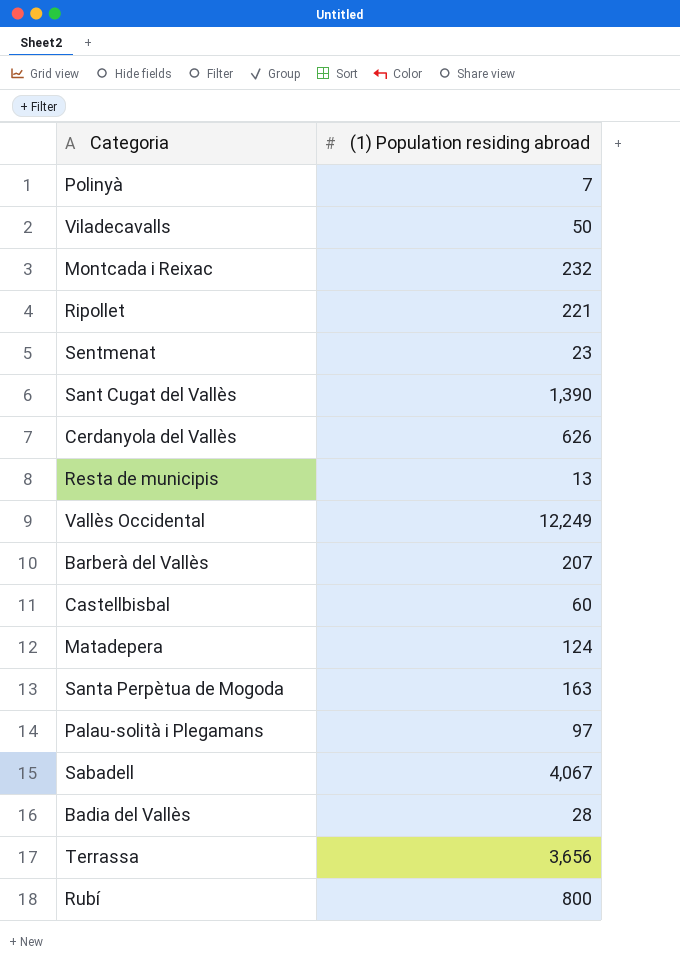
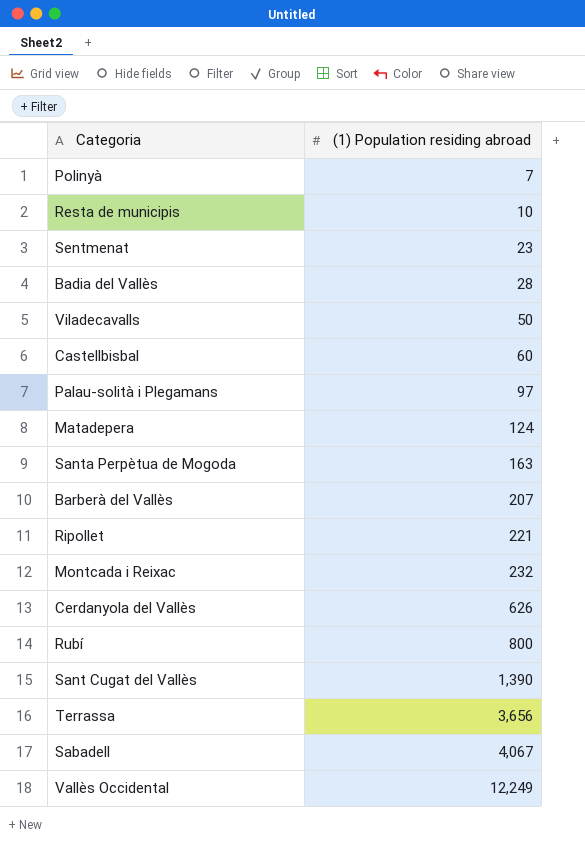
row order: none -> (1) Population residing abroad ascending
Resta de municipis | (1) Population residing abroad: 13 -> 10

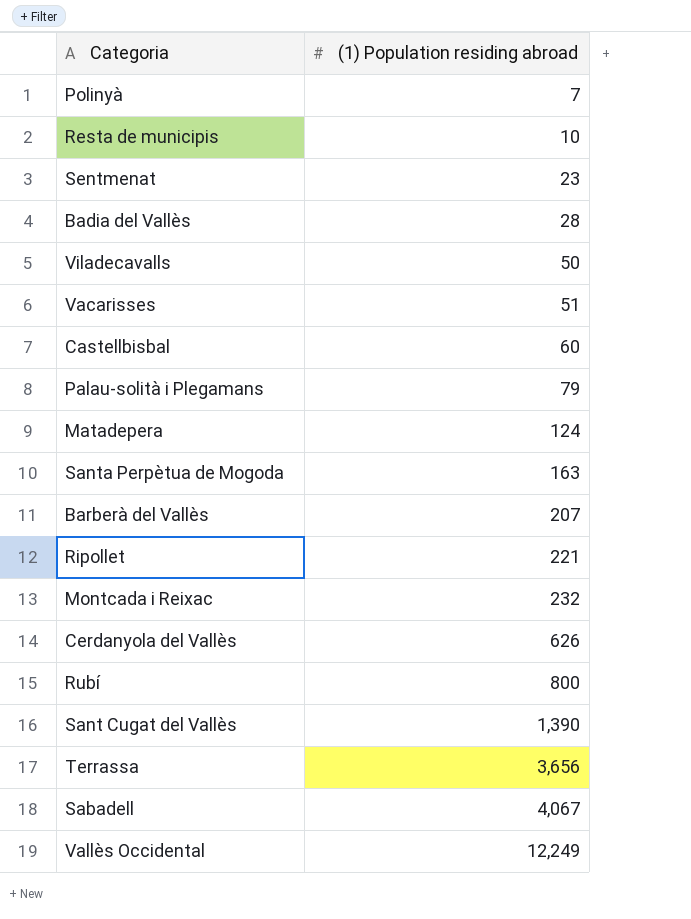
row Vacarisses: none -> 51
Palau-solità i Plegamans | (1) Population residing abroad: 97 -> 79

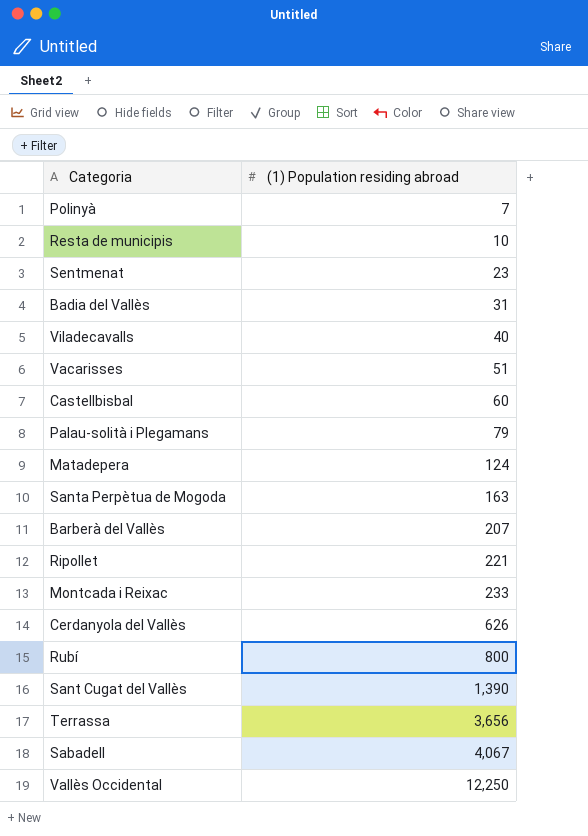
Badia del Vallès | (1) Population residing abroad: 28 -> 31
Viladecavalls | (1) Population residing abroad: 50 -> 40
Montcada i Reixac | (1) Population residing abroad: 232 -> 233
Vallès Occidental | (1) Population residing abroad: 12,249 -> 12,250

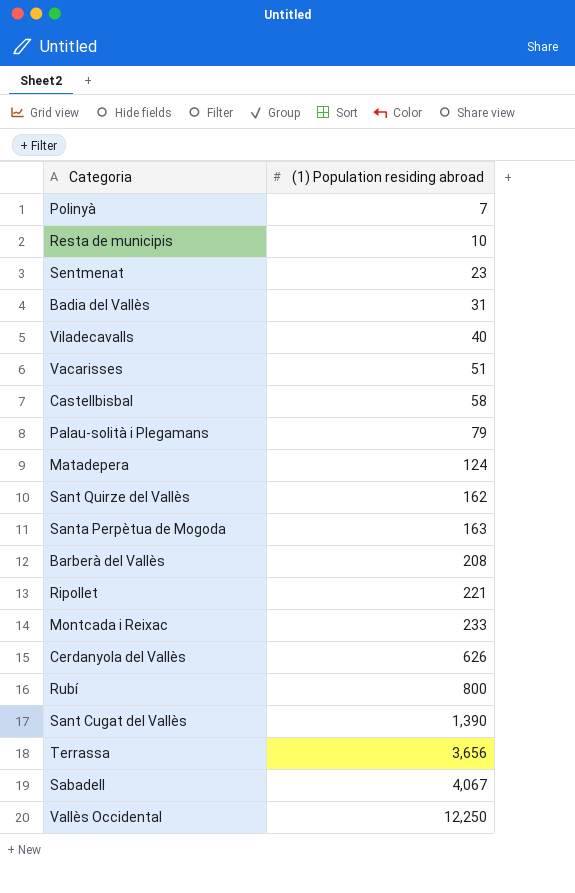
Castellbisbal | (1) Population residing abroad: 60 -> 58
row Sant Quirze del Vallès: none -> 162
Barberà del Vallès | (1) Population residing abroad: 207 -> 208

